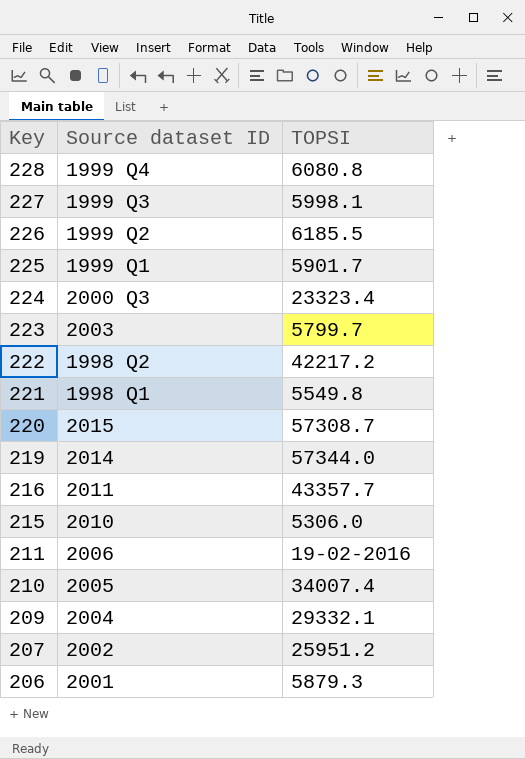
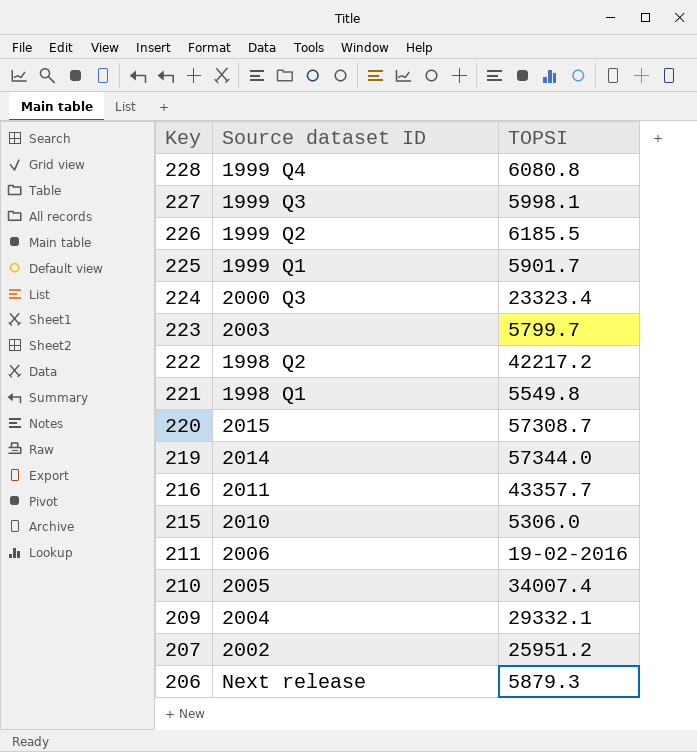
206 | Source dataset ID: 2001 -> Next release

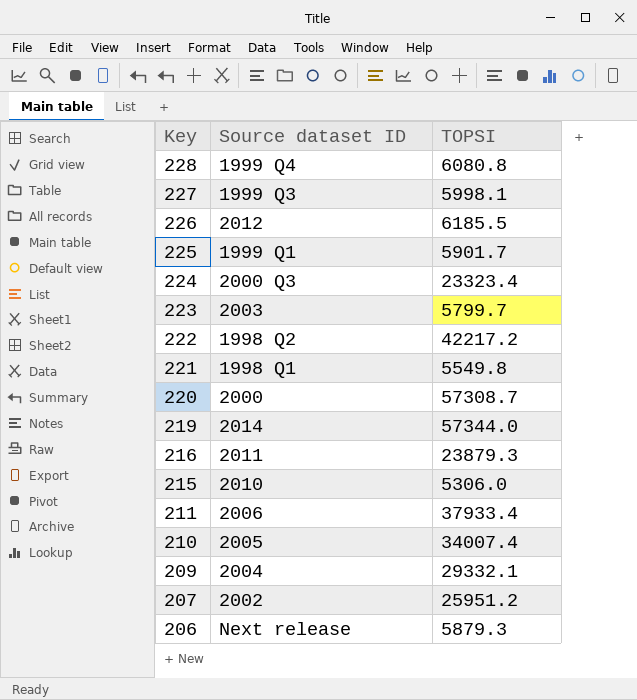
226 | Source dataset ID: 1999 Q2 -> 2012
220 | Source dataset ID: 2015 -> 2000
216 | TOPSI: 43357.7 -> 23879.3
211 | TOPSI: 19-02-2016 -> 37933.4

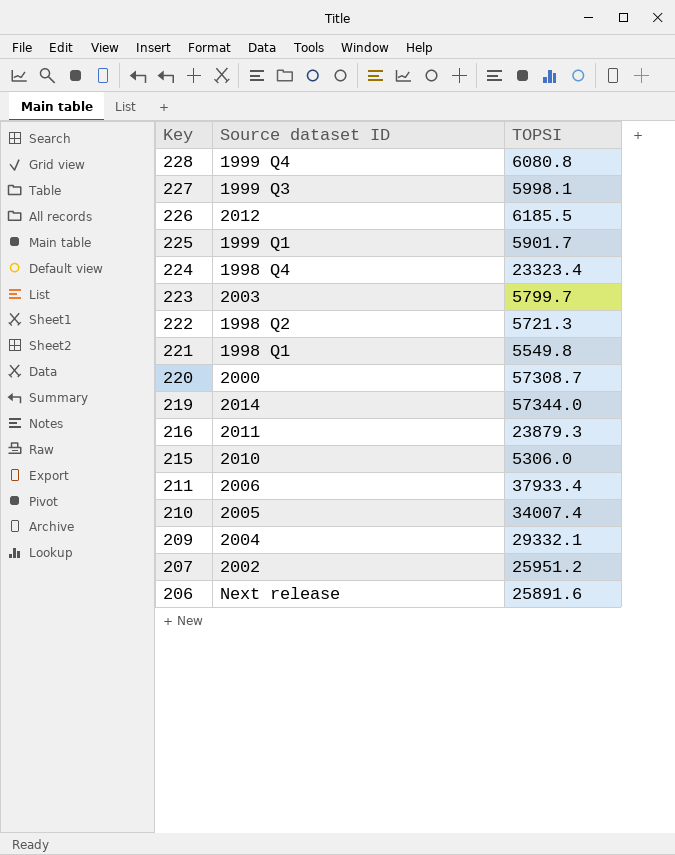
224 | Source dataset ID: 2000 Q3 -> 1998 Q4
222 | TOPSI: 42217.2 -> 5721.3
206 | TOPSI: 5879.3 -> 25891.6

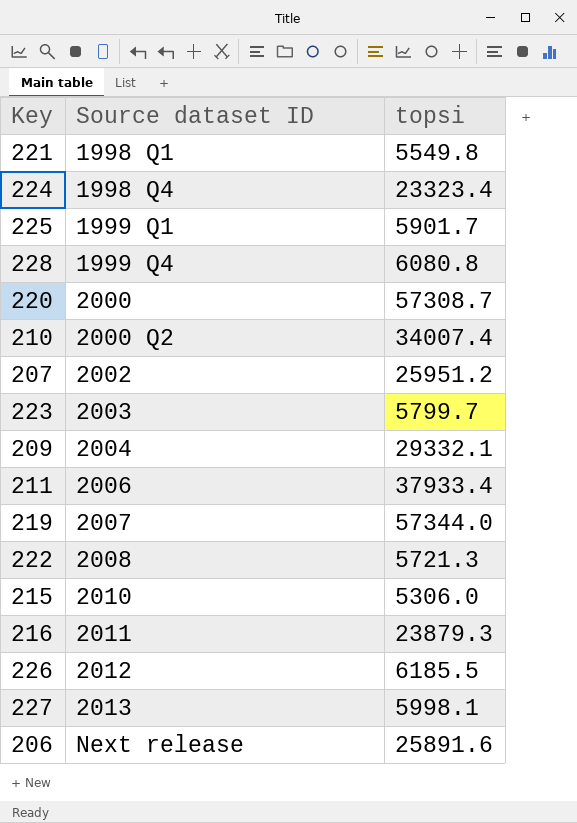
row order: Key descending -> Source dataset ID ascending
column name: TOPSI -> topsi
210 | Source dataset ID: 2005 -> 2000 Q2
219 | Source dataset ID: 2014 -> 2007
222 | Source dataset ID: 1998 Q2 -> 2008
227 | Source dataset ID: 1999 Q3 -> 2013

